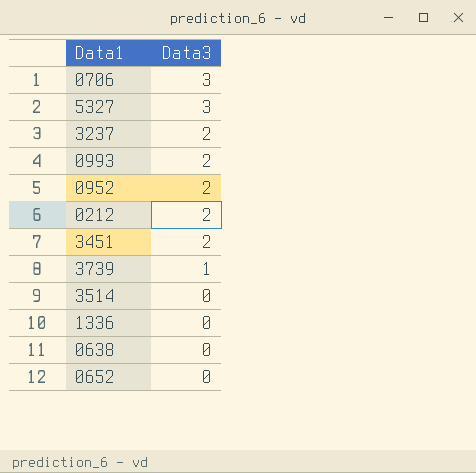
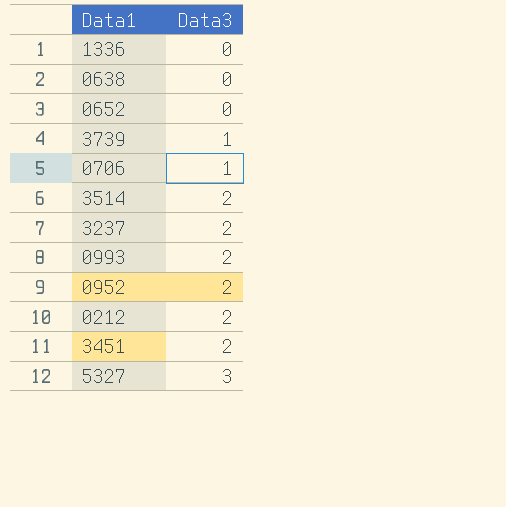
row order: Data3 descending -> Data3 ascending
0706 | Data3: 3 -> 1
3514 | Data3: 0 -> 2

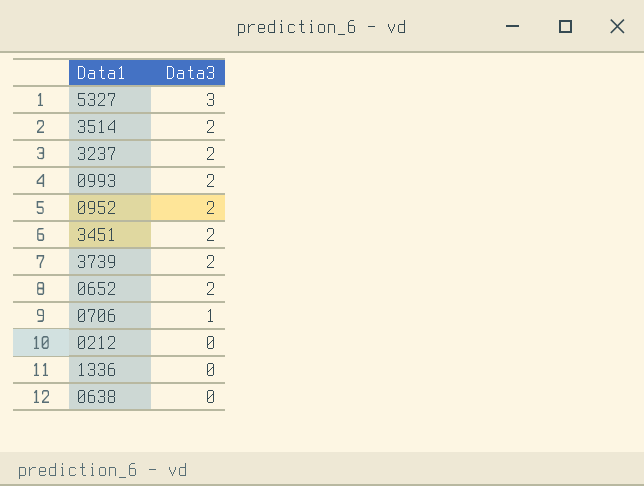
row order: Data3 ascending -> Data3 descending
3739 | Data3: 1 -> 2
0652 | Data3: 0 -> 2
0212 | Data3: 2 -> 0

